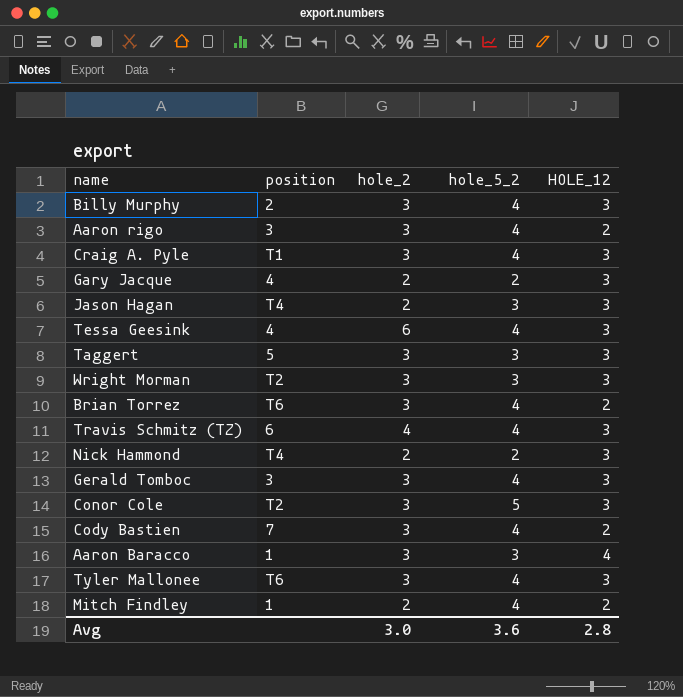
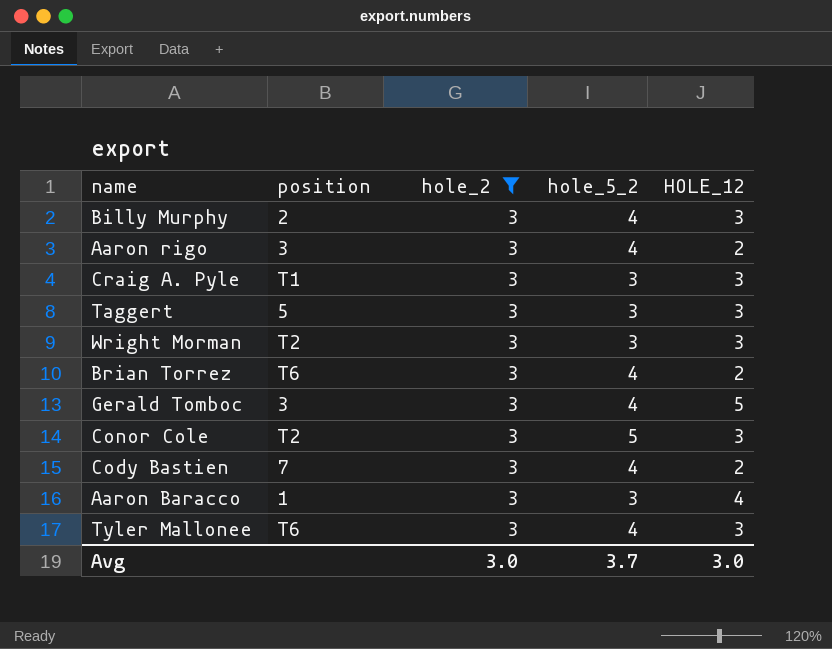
filter: none -> hole_2 = 3
Craig A. Pyle | hole_5_2: 4 -> 3
Gerald Tomboc | HOLE_12: 3 -> 5
Avg | hole_5_2: 3.6 -> 3.7
Avg | HOLE_12: 2.8 -> 3.0

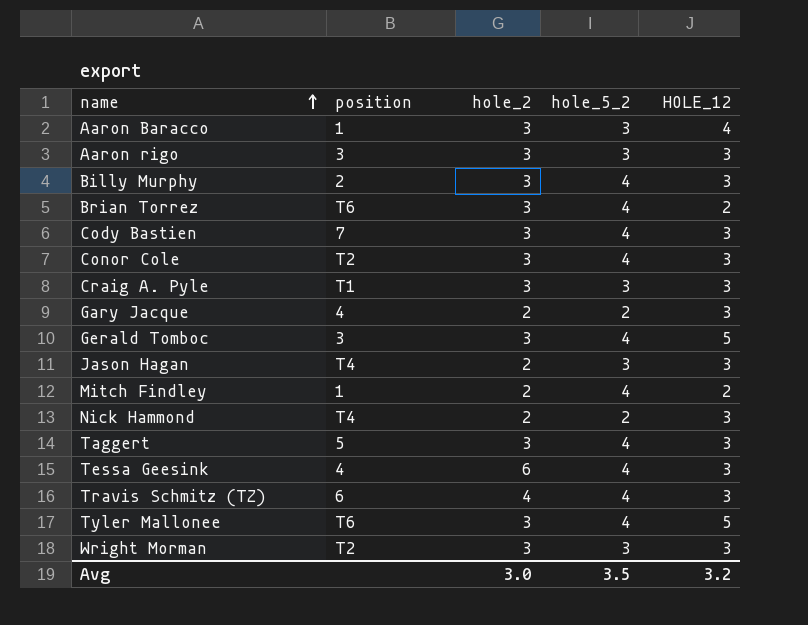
filter: hole_2 = 3 -> none
row order: none -> name ascending
Aaron rigo | hole_5_2: 4 -> 3
Aaron rigo | HOLE_12: 2 -> 3
Cody Bastien | HOLE_12: 2 -> 3
Conor Cole | hole_5_2: 5 -> 4
Taggert | hole_5_2: 3 -> 4
Tyler Mallonee | HOLE_12: 3 -> 5
Avg | hole_5_2: 3.7 -> 3.5
Avg | HOLE_12: 3.0 -> 3.2

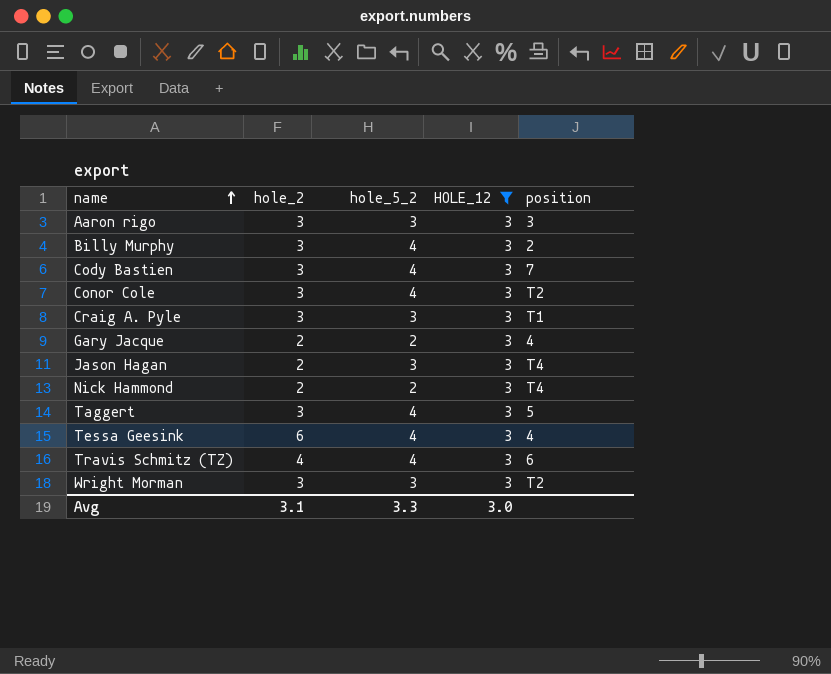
filter: none -> HOLE_12 = 3
column position | position: 2 -> 5
Avg | hole_2: 3.0 -> 3.1
Avg | hole_5_2: 3.5 -> 3.3
Avg | HOLE_12: 3.2 -> 3.0

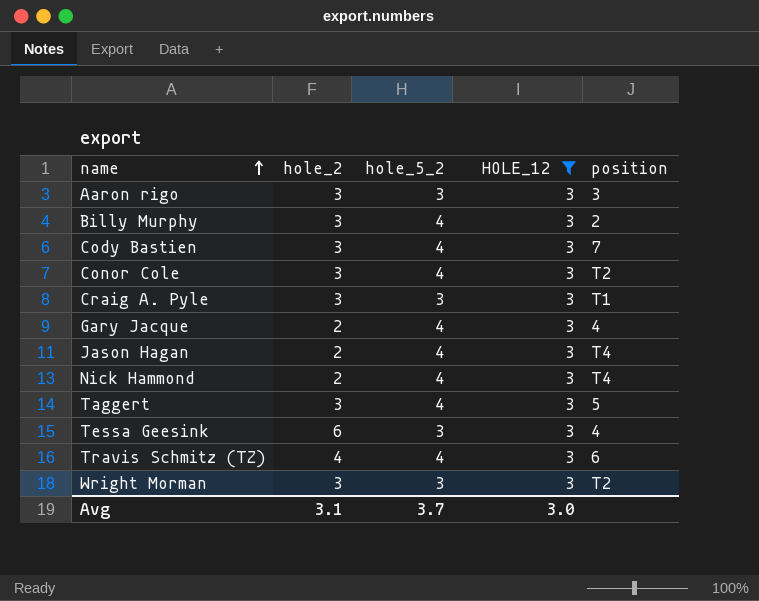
Gary Jacque | hole_5_2: 2 -> 4
Jason Hagan | hole_5_2: 3 -> 4
Nick Hammond | hole_5_2: 2 -> 4
Tessa Geesink | hole_5_2: 4 -> 3
Avg | hole_5_2: 3.3 -> 3.7

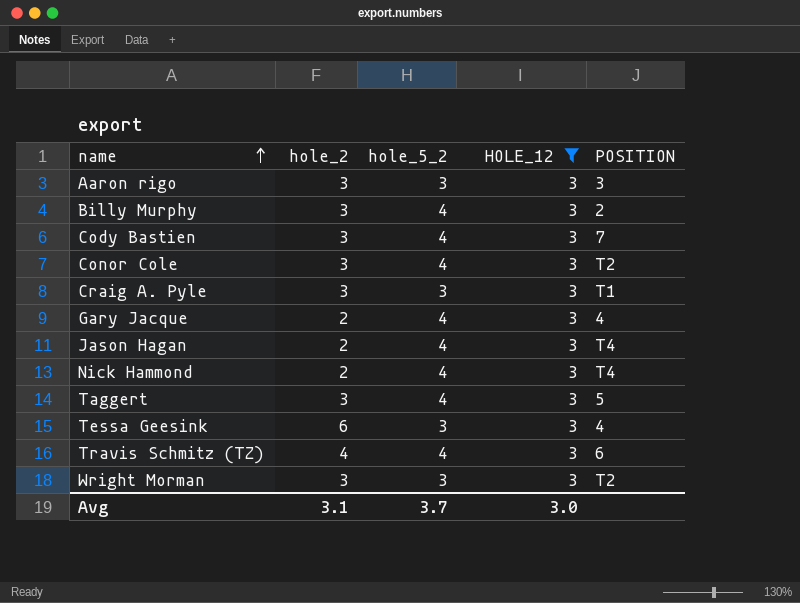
column name: position -> POSITION

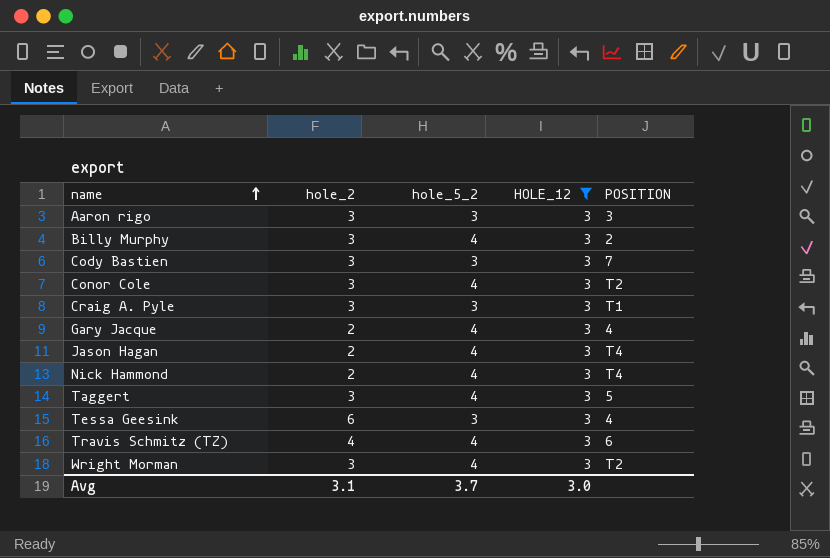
Cody Bastien | hole_5_2: 4 -> 3
Wright Morman | hole_5_2: 3 -> 4

